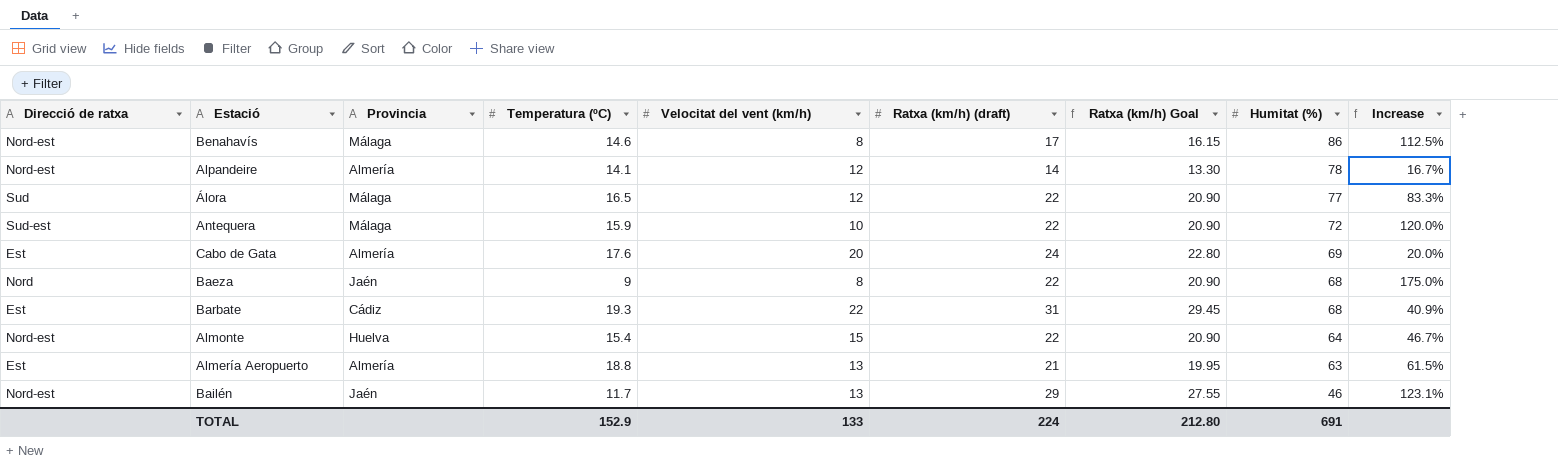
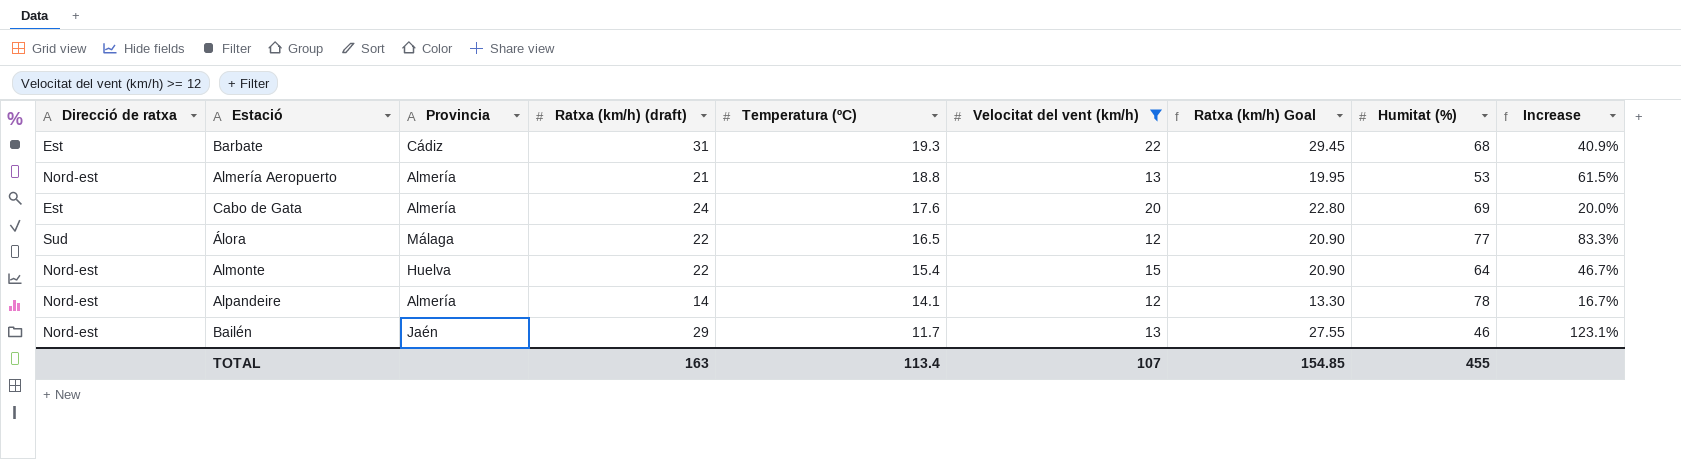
filter: none -> Velocitat del vent (km/h) >= 12
row order: Humitat (%) descending -> Temperatura (ºC) descending
column Ratxa (km/h) (draft) | position: 6 -> 4
Almería Aeropuerto | Direcció de ratxa: Est -> Nord-est
Almería Aeropuerto | Humitat (%): 63 -> 53
TOTAL | Ratxa (km/h) (draft): 224 -> 163
TOTAL | Temperatura (ºC): 152.9 -> 113.4
TOTAL | Velocitat del vent (km/h): 133 -> 107
TOTAL | Ratxa (km/h) Goal: 212.80 -> 154.85
TOTAL | Humitat (%): 691 -> 455

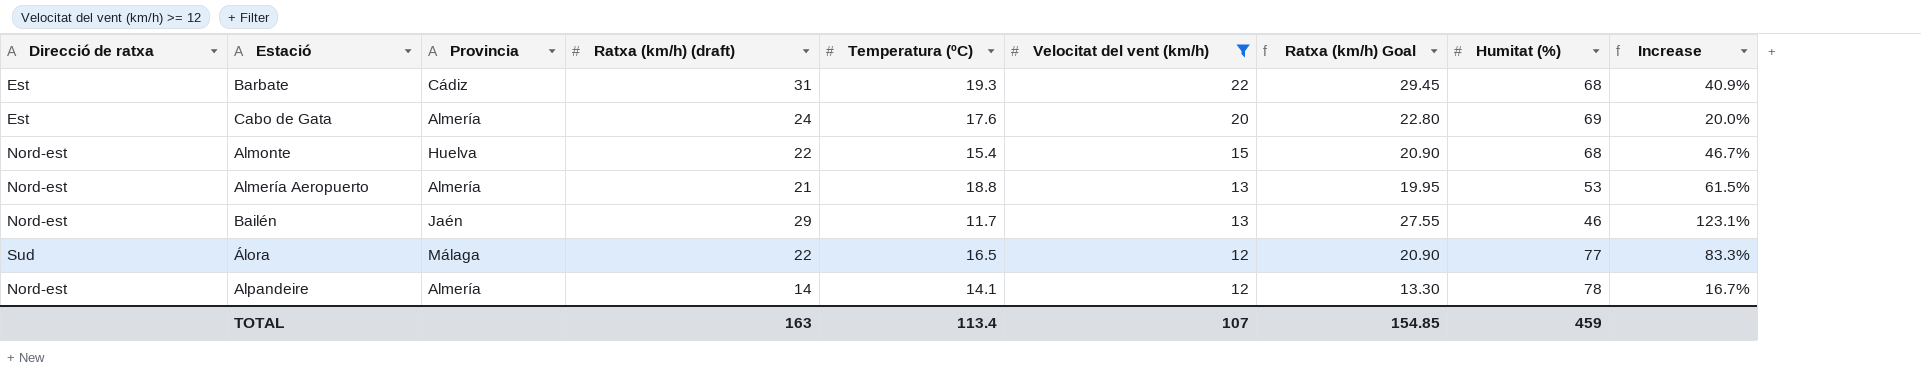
row order: Temperatura (ºC) descending -> Velocitat del vent (km/h) descending
Almonte | Humitat (%): 64 -> 68
TOTAL | Humitat (%): 455 -> 459

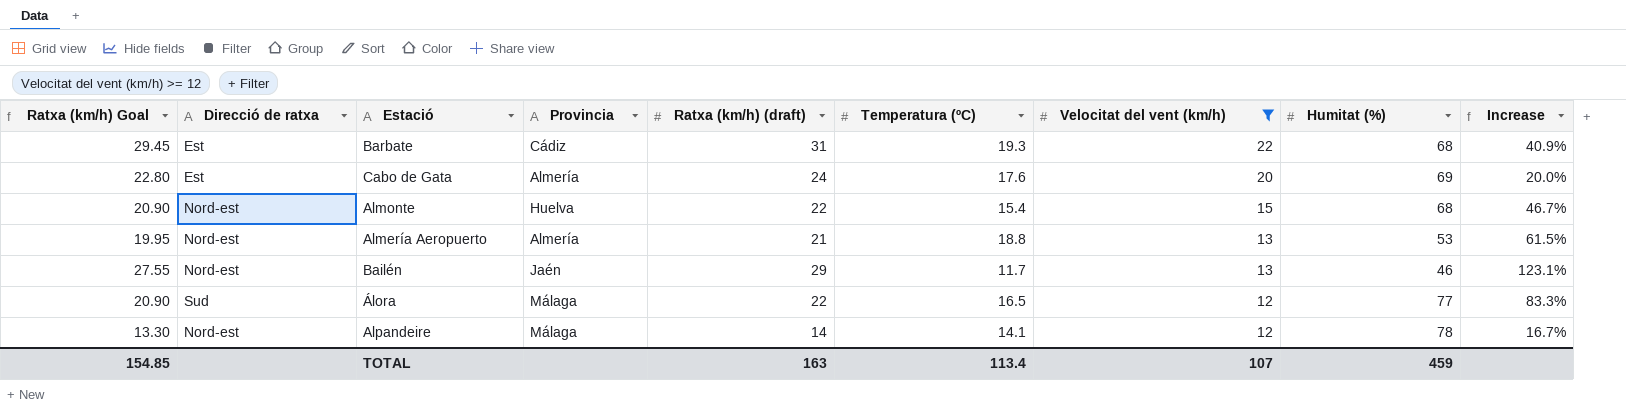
column Ratxa (km/h) Goal | position: 7 -> 1
Alpandeire | Provincia: Almería -> Málaga

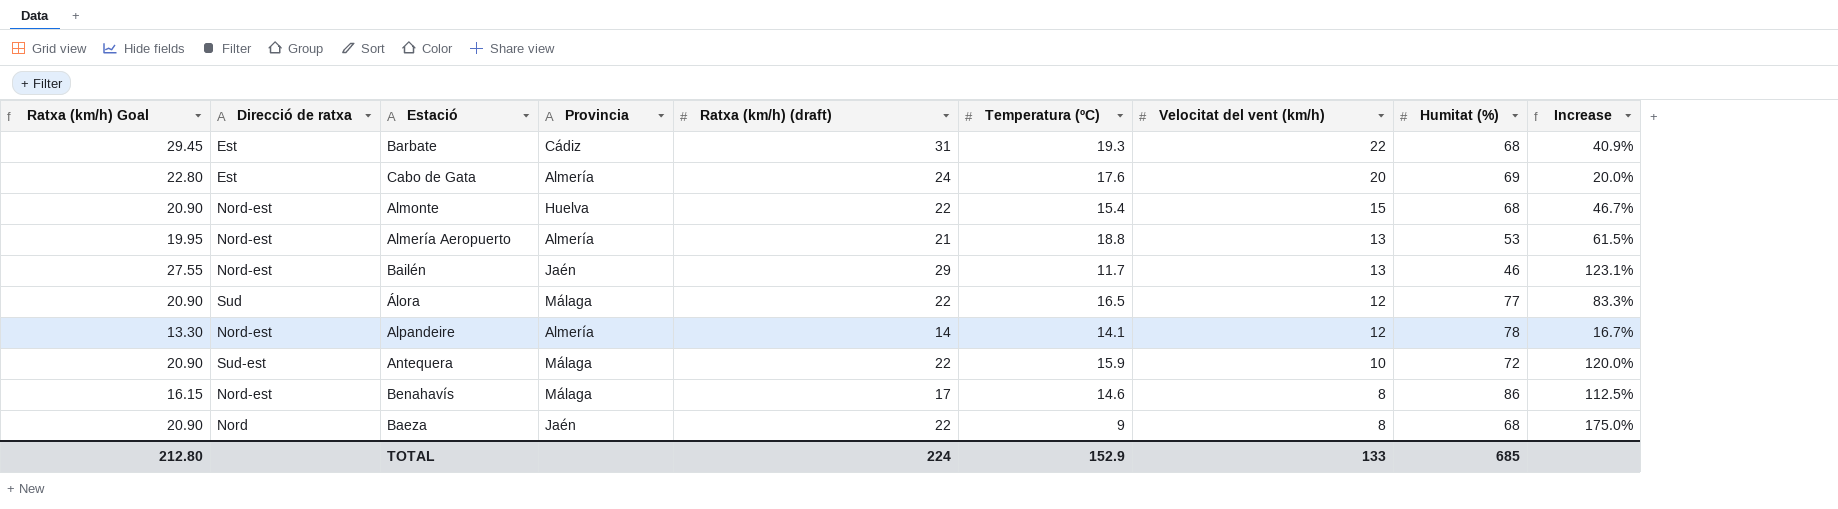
filter: Velocitat del vent (km/h) >= 12 -> none
Alpandeire | Provincia: Málaga -> Almería
TOTAL | Ratxa (km/h) Goal: 154.85 -> 212.80
TOTAL | Ratxa (km/h) (draft): 163 -> 224
TOTAL | Temperatura (ºC): 113.4 -> 152.9
TOTAL | Velocitat del vent (km/h): 107 -> 133
TOTAL | Humitat (%): 459 -> 685

